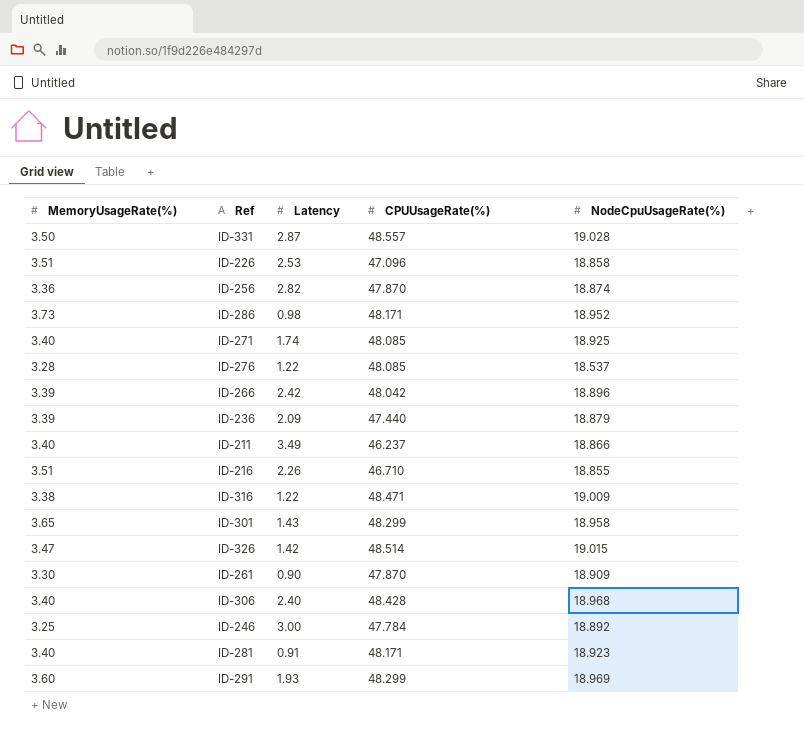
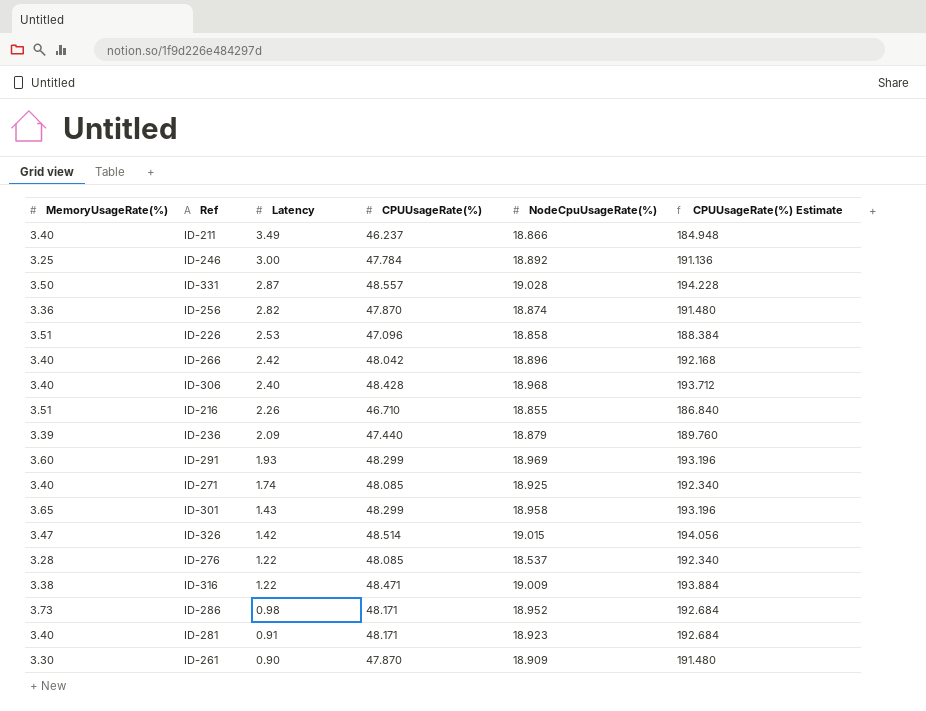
row order: none -> Latency descending
column CPUUsageRate(%) Estimate | formula: none -> [CPUUsageRate(%)] * 4
ID-266 | MemoryUsageRate(%): 3.39 -> 3.40

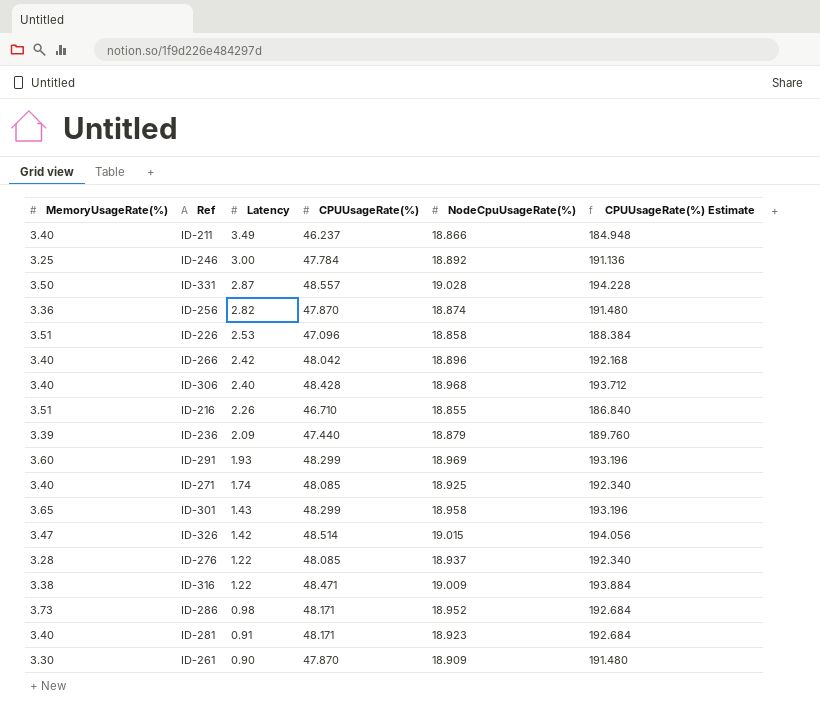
ID-276 | NodeCpuUsageRate(%): 18.537 -> 18.937

